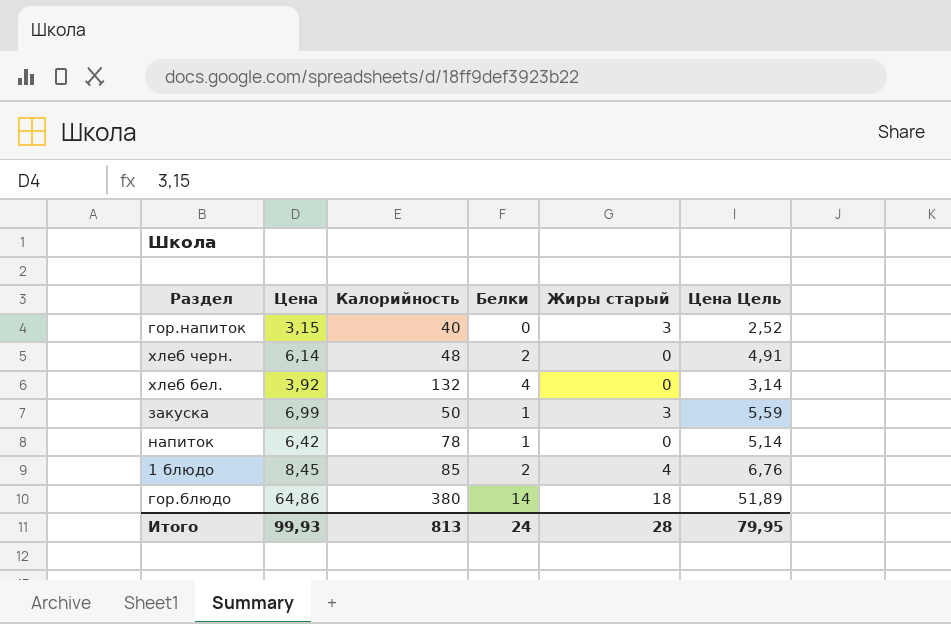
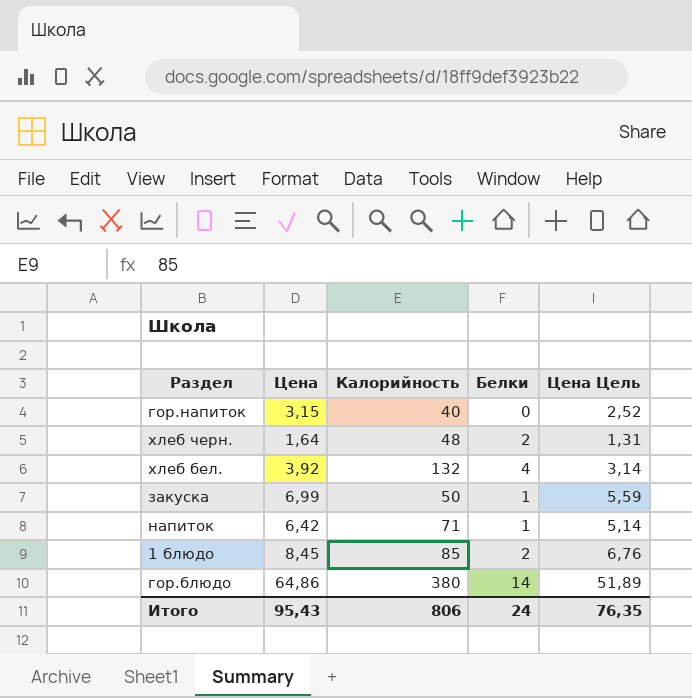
column Жиры старый | position: 5 -> none
хлеб черн. | Цена: 6,14 -> 1,64
хлеб черн. | Цена Цель: 4,91 -> 1,31
напиток | Калорийность: 78 -> 71
Итого | Цена: 99,93 -> 95,43
Итого | Калорийность: 813 -> 806
Итого | Цена Цель: 79,95 -> 76,35

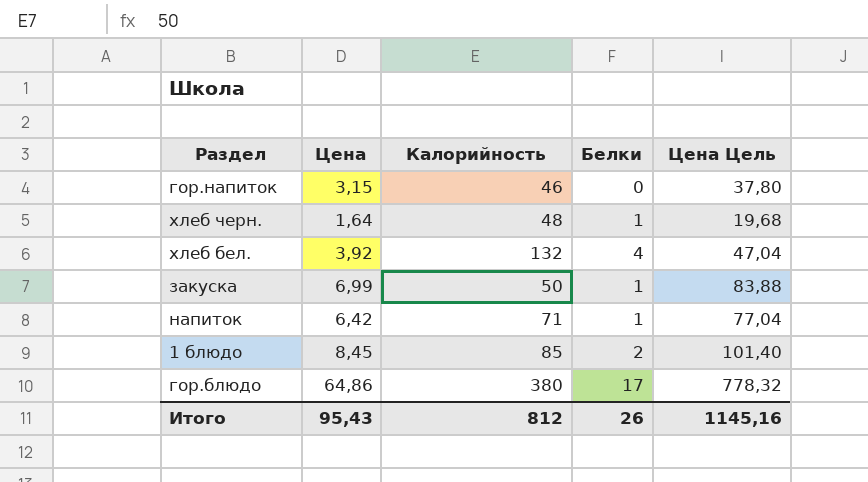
column Цена Цель | formula: [Цена] * 0,8 -> [Цена] * 12
гор.напиток | Калорийность: 40 -> 46
хлеб черн. | Белки: 2 -> 1
гор.блюдо | Белки: 14 -> 17
Итого | Калорийность: 806 -> 812
Итого | Белки: 24 -> 26
Итого | Цена Цель: 76,35 -> 1145,16

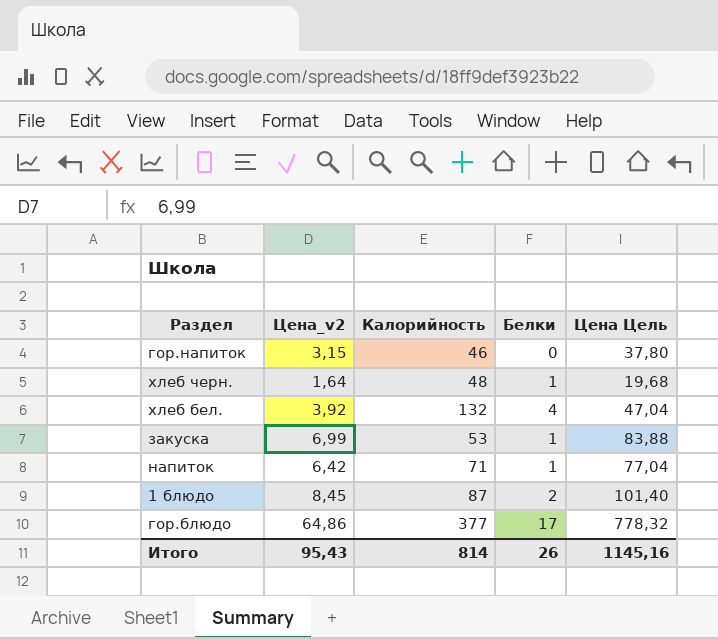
column name: Цена -> Цена_v2
закуска | Калорийность: 50 -> 53
1 блюдо | Калорийность: 85 -> 87
гор.блюдо | Калорийность: 380 -> 377
Итого | Калорийность: 812 -> 814

